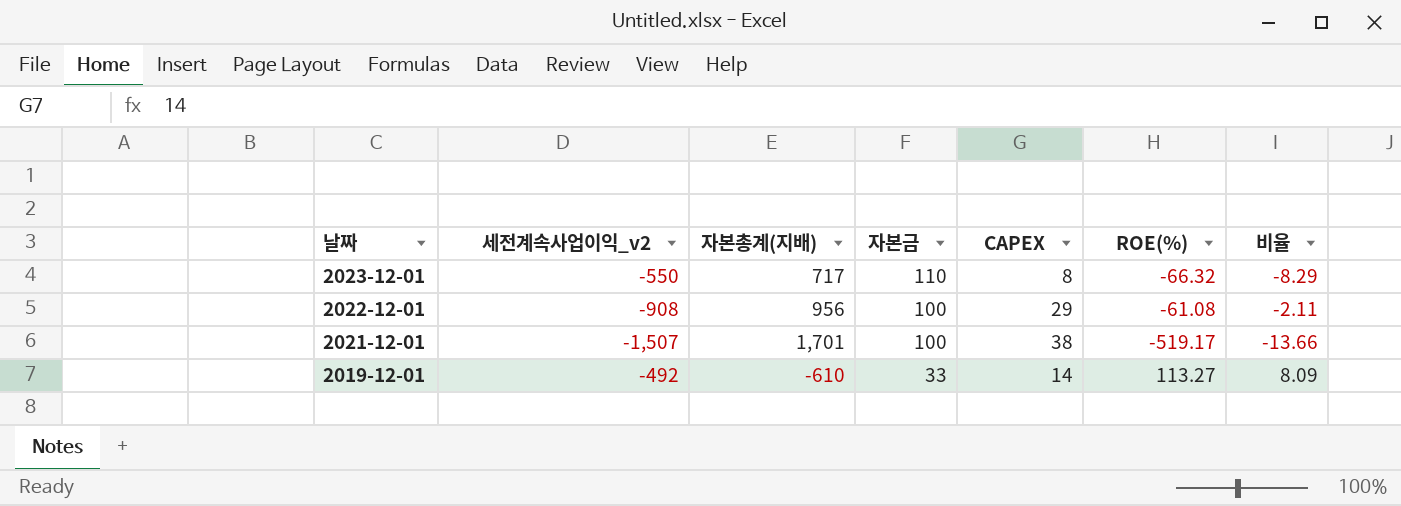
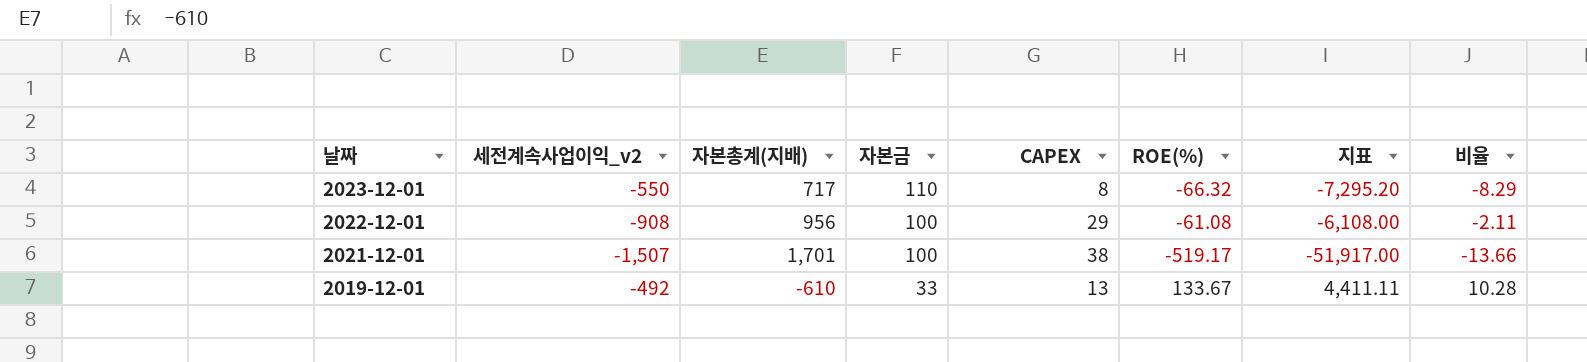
column 지표 | formula: none -> [자본금] * [ROE(%)]
2019-12-01 | CAPEX: 14 -> 13
2019-12-01 | ROE(%): 113.27 -> 133.67
2019-12-01 | 비율: 8.09 -> 10.28

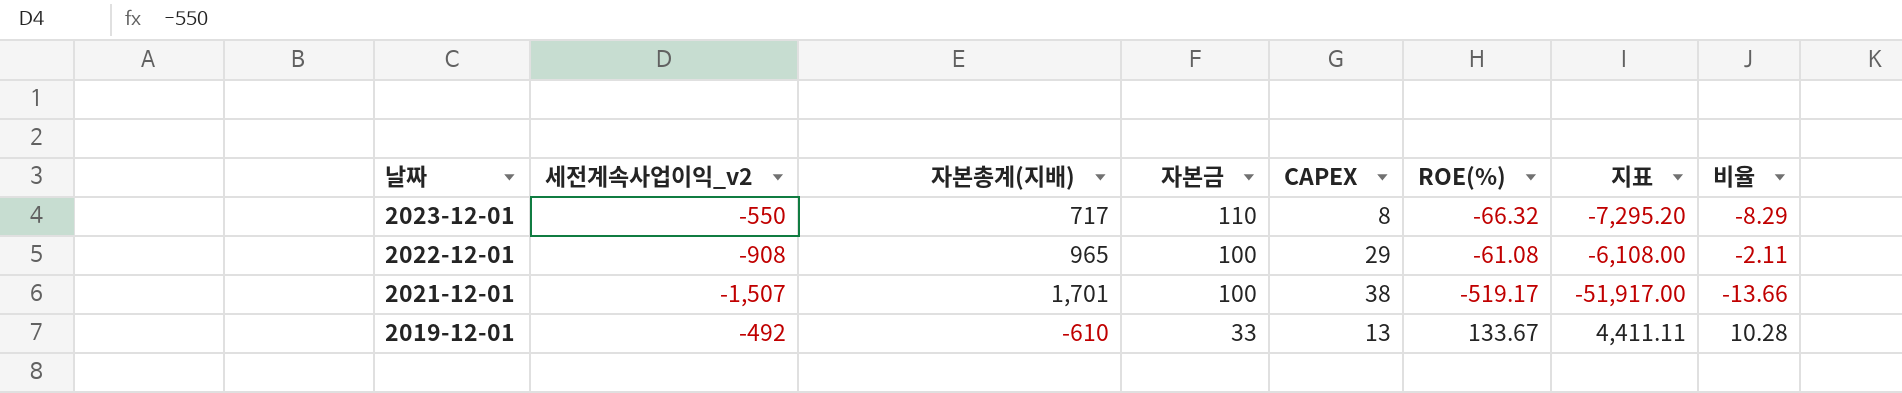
2022-12-01 | 자본총계(지배): 956 -> 965

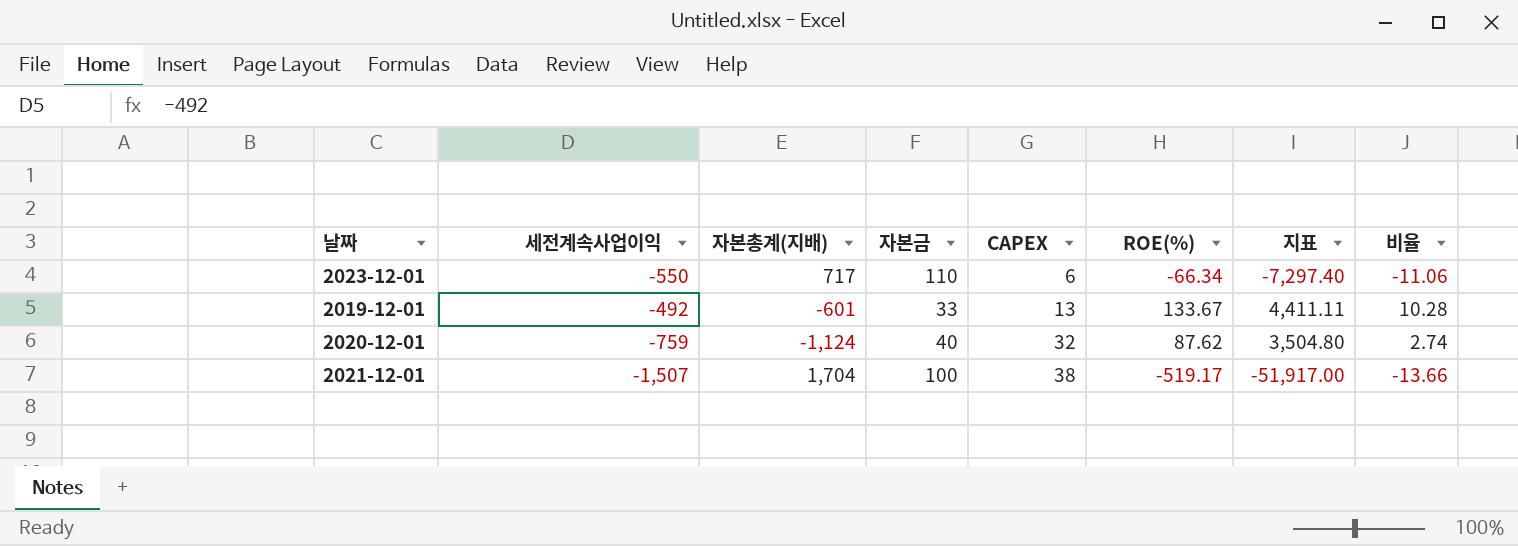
row order: 날짜 descending -> CAPEX ascending
column name: 세전계속사업이익_v2 -> 세전계속사업이익
row 2022-12-01: -908 | 965 | 100 | 29 | -61.08 | -6,108.00 | -2.11 -> none
2023-12-01 | CAPEX: 8 -> 6
2023-12-01 | ROE(%): -66.32 -> -66.34
2023-12-01 | 지표: -7,295.20 -> -7,297.40
2023-12-01 | 비율: -8.29 -> -11.06
2019-12-01 | 자본총계(지배): -610 -> -601
row 2020-12-01: none -> -759 | -1,124 | 40 | 32 | 87.62 | 3,504.80 | 2.74
2021-12-01 | 자본총계(지배): 1,701 -> 1,704

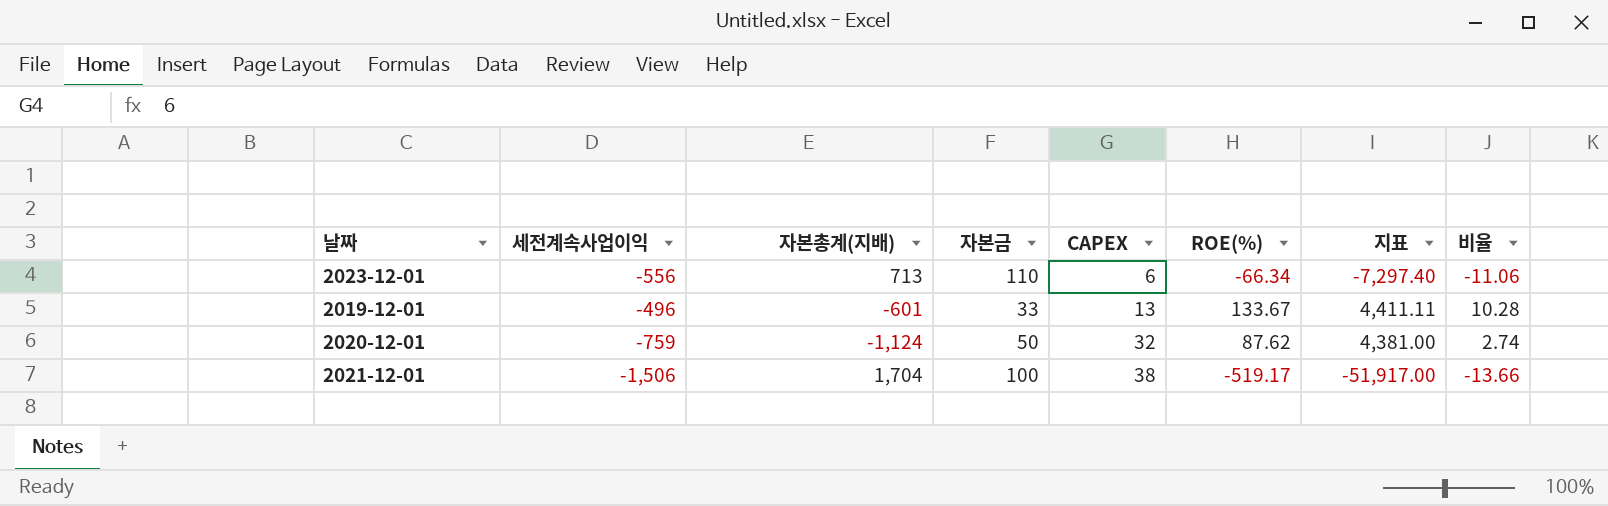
2023-12-01 | 세전계속사업이익: -550 -> -556
2023-12-01 | 자본총계(지배): 717 -> 713
2019-12-01 | 세전계속사업이익: -492 -> -496
2020-12-01 | 자본금: 40 -> 50
2020-12-01 | 지표: 3,504.80 -> 4,381.00
2021-12-01 | 세전계속사업이익: -1,507 -> -1,506

